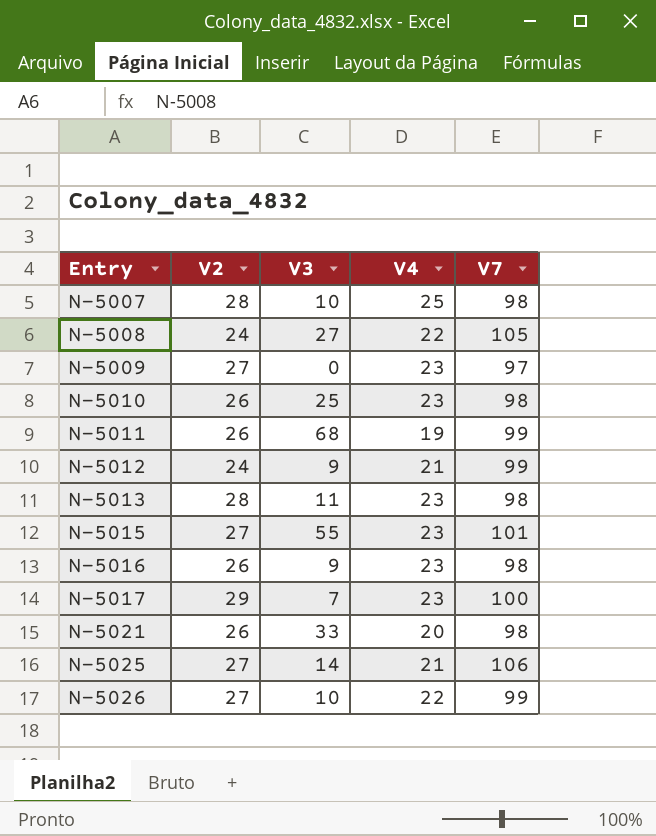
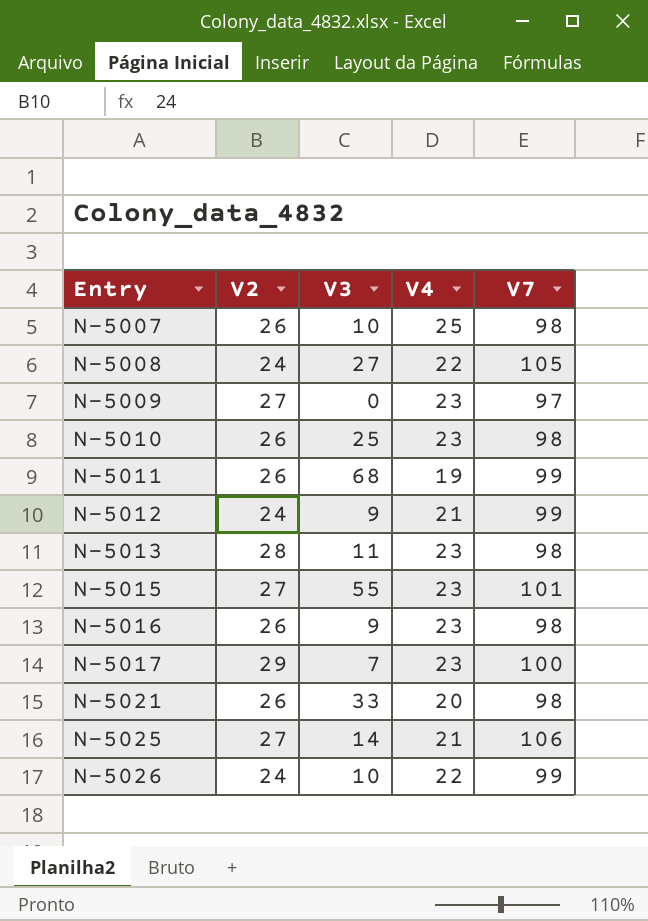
N-5007 | V2: 28 -> 26
N-5026 | V2: 27 -> 24

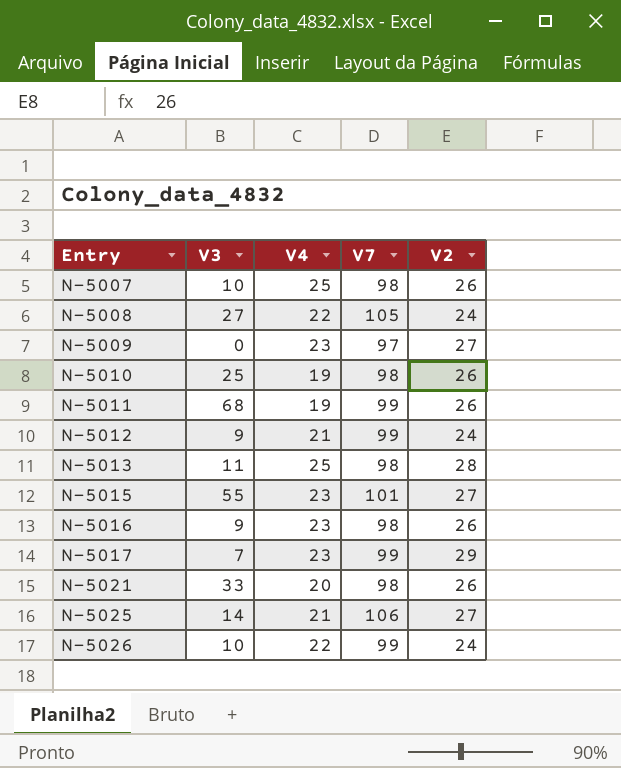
column V2 | position: 2 -> 5
N-5010 | V4: 23 -> 19
N-5013 | V4: 23 -> 25
N-5017 | V7: 100 -> 99

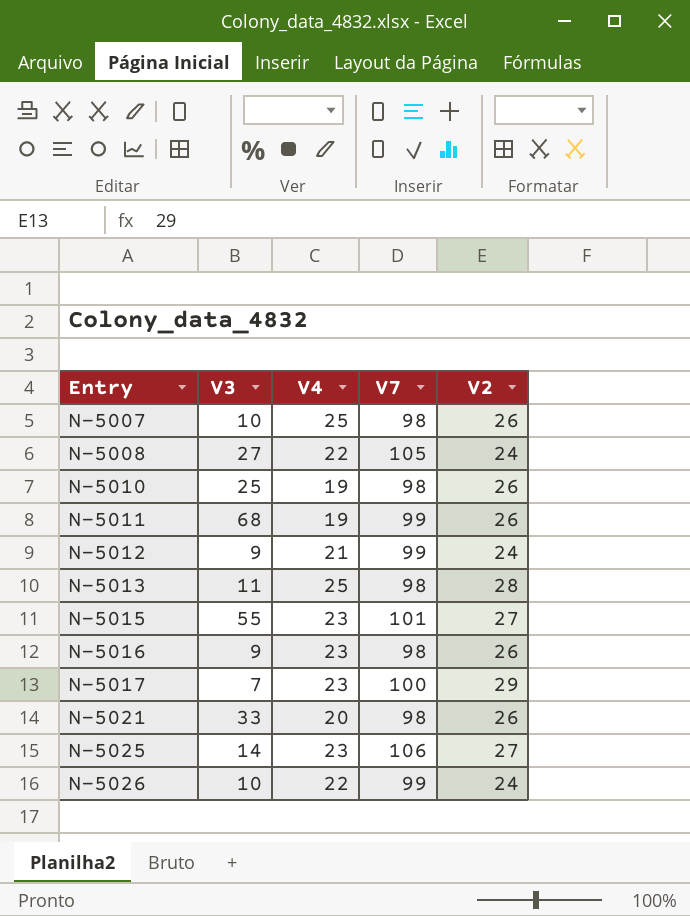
row N-5009: 0 | 23 | 97 | 27 -> none
N-5017 | V7: 99 -> 100
N-5025 | V4: 21 -> 23

